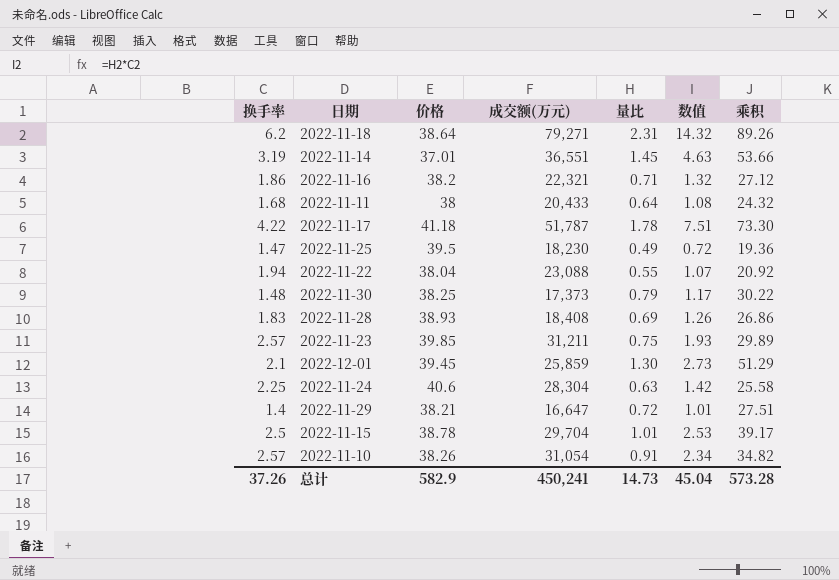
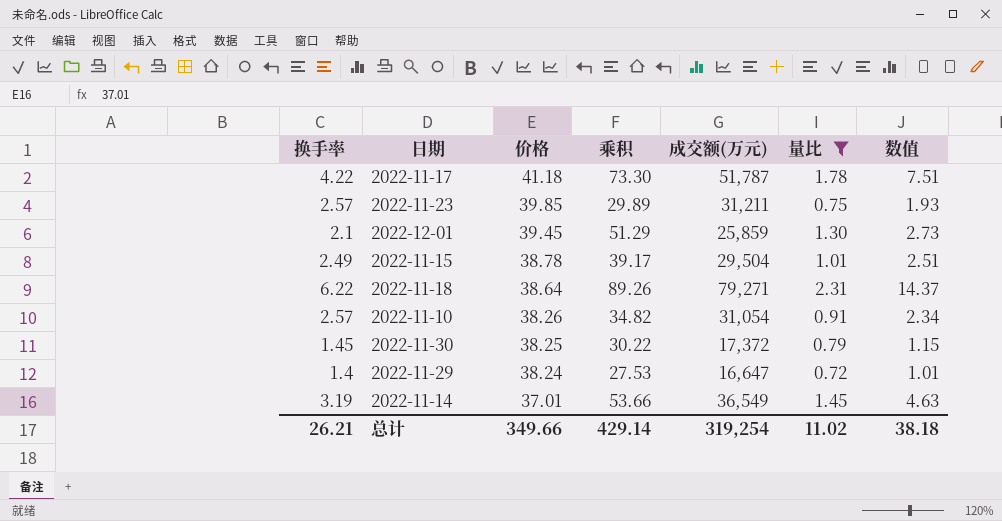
filter: none -> 量比 >= 0.72
row order: none -> 价格 descending
column 乘积 | position: 7 -> 4
2022-11-15 | 换手率: 2.5 -> 2.49
2022-11-15 | 成交额(万元): 29,704 -> 29,504
2022-11-15 | 数值: 2.53 -> 2.51
2022-11-18 | 换手率: 6.2 -> 6.22
2022-11-18 | 数值: 14.32 -> 14.37
2022-11-30 | 换手率: 1.48 -> 1.45
2022-11-30 | 成交额(万元): 17,373 -> 17,372
2022-11-30 | 数值: 1.17 -> 1.15
2022-11-29 | 价格: 38.21 -> 38.24
2022-11-29 | 乘积: 27.51 -> 27.53
2022-11-14 | 成交额(万元): 36,551 -> 36,549
总计 | 换手率: 37.26 -> 26.21
总计 | 价格: 582.9 -> 349.66
总计 | 乘积: 573.28 -> 429.14
总计 | 成交额(万元): 450,241 -> 319,254
总计 | 量比: 14.73 -> 11.02
总计 | 数值: 45.04 -> 38.18

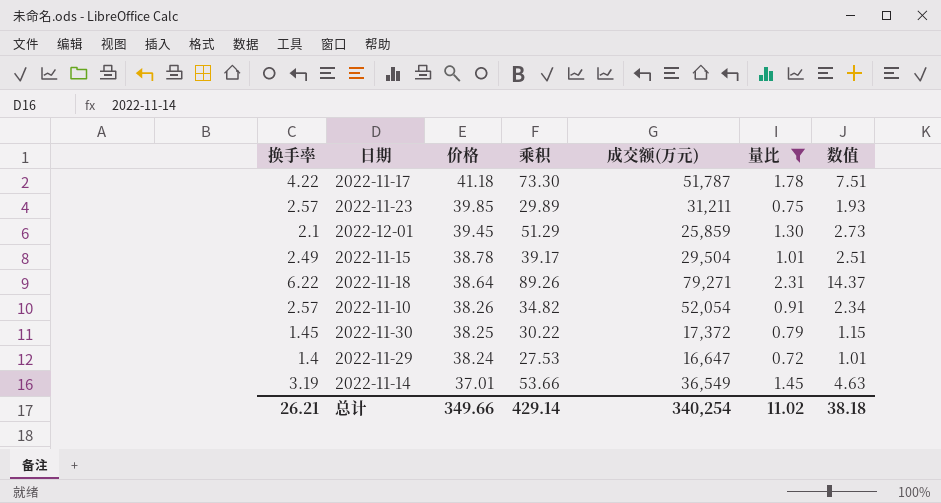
2022-11-10 | 成交额(万元): 31,054 -> 52,054
总计 | 成交额(万元): 319,254 -> 340,254

